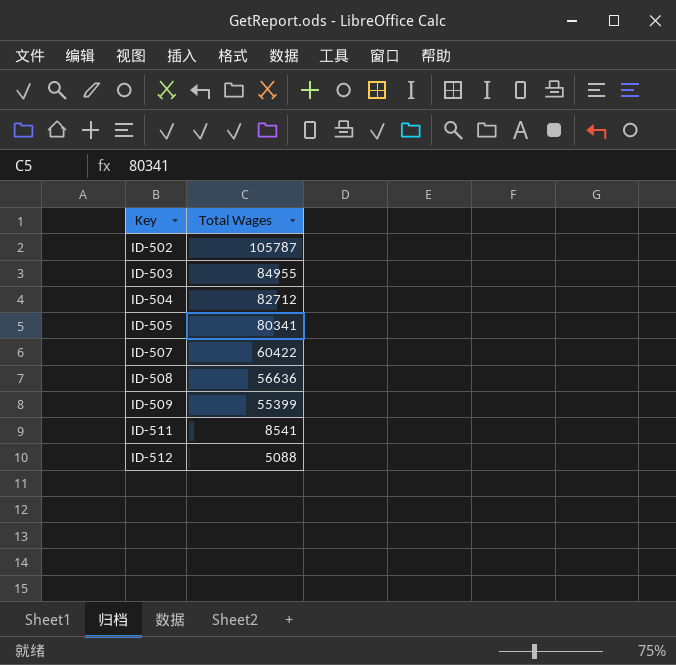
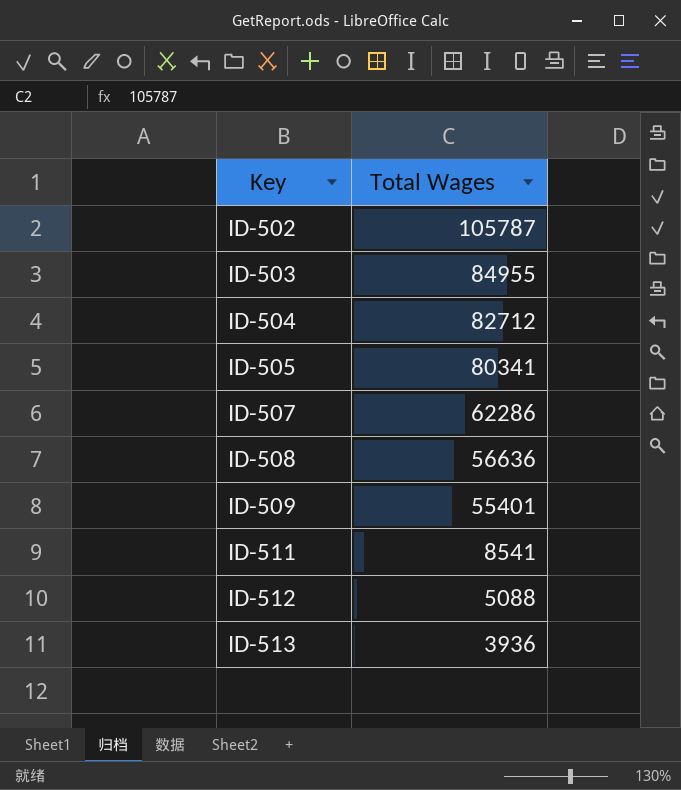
ID-507 | Total Wages: 60422 -> 62286
ID-509 | Total Wages: 55399 -> 55401
row ID-513: none -> 3936

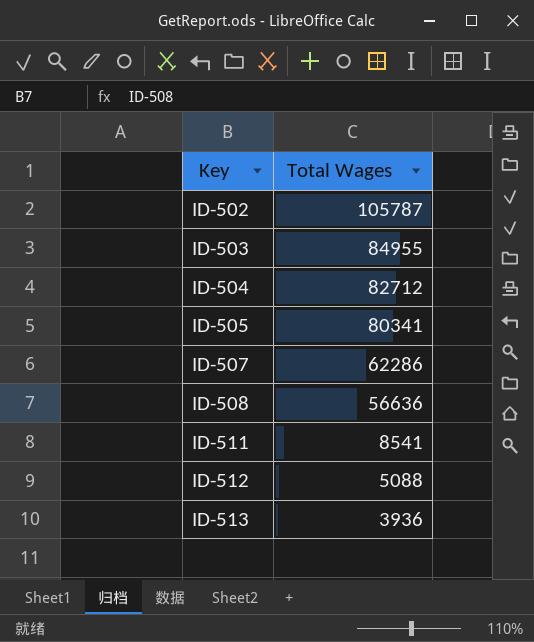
row ID-509: 55401 -> none

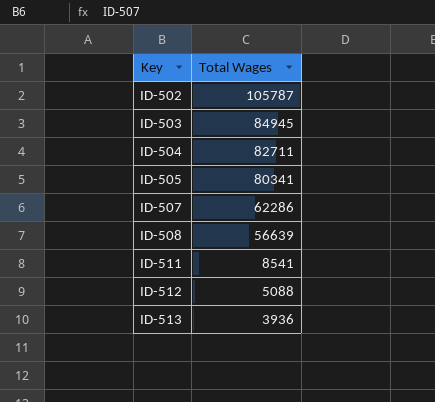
ID-503 | Total Wages: 84955 -> 84945
ID-504 | Total Wages: 82712 -> 82711
ID-508 | Total Wages: 56636 -> 56639

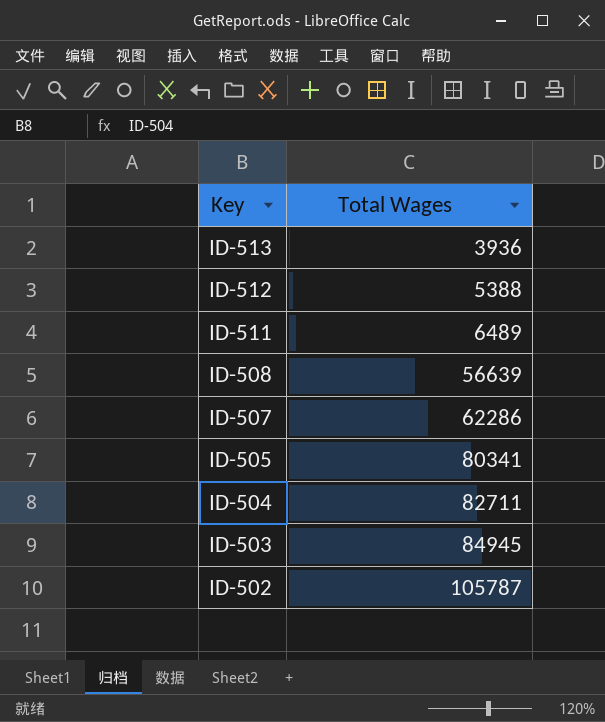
row order: Key ascending -> Key descending
ID-512 | Total Wages: 5088 -> 5388
ID-511 | Total Wages: 8541 -> 6489

